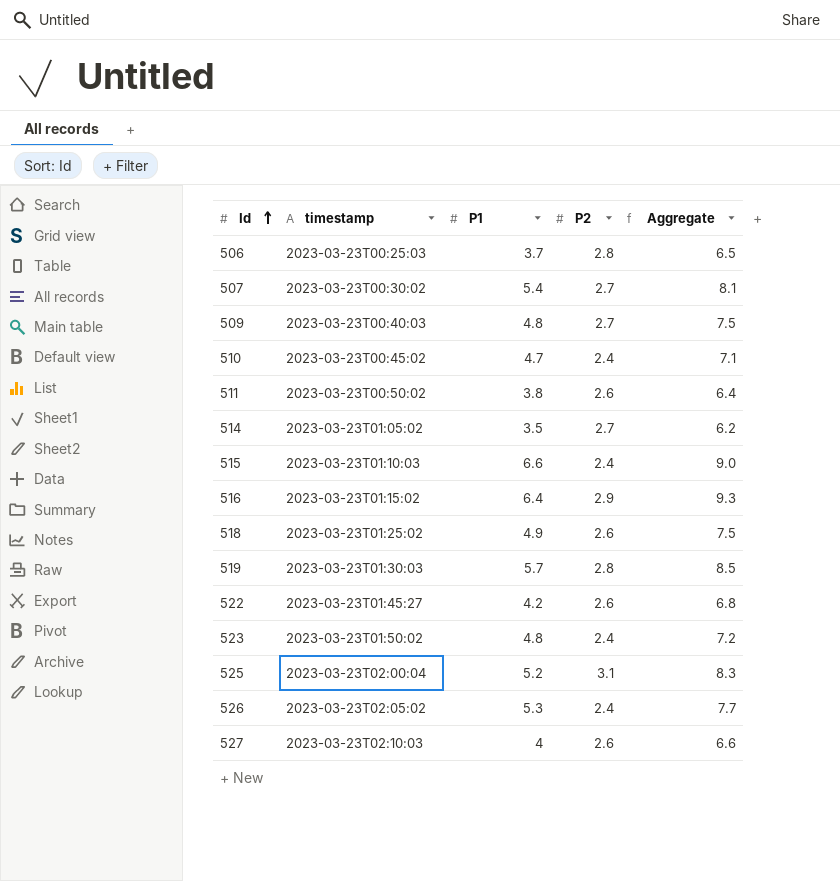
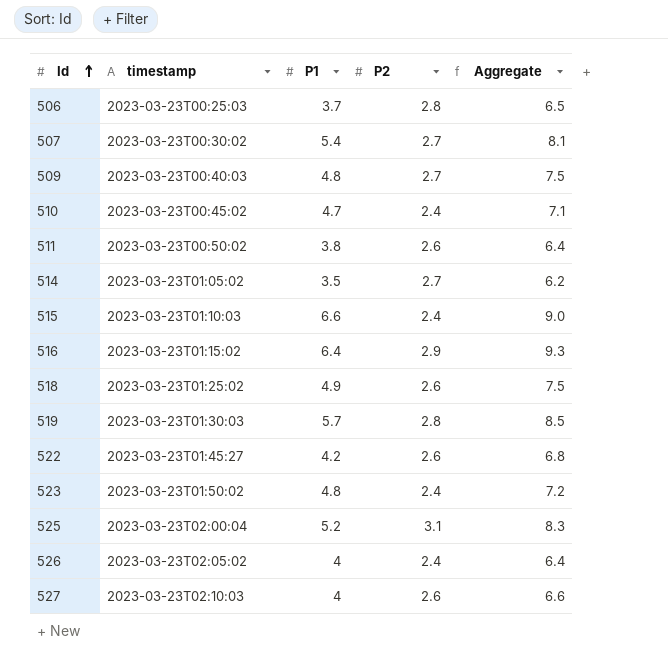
526 | P1: 5.3 -> 4
526 | Aggregate: 7.7 -> 6.4

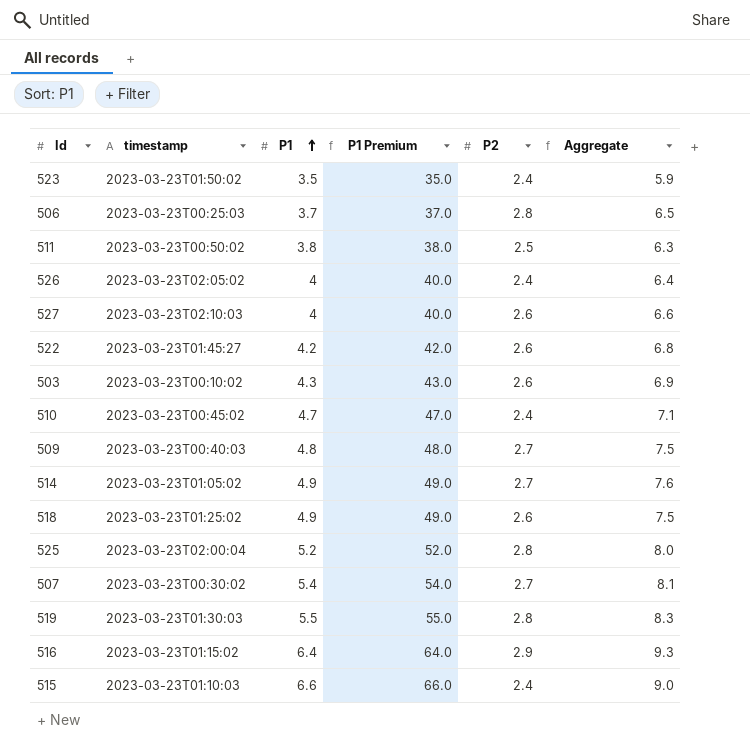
row order: Id ascending -> P1 ascending
column P1 Premium | formula: none -> [P1] * 10
523 | P1: 4.8 -> 3.5
523 | Aggregate: 7.2 -> 5.9
511 | P2: 2.6 -> 2.5
511 | Aggregate: 6.4 -> 6.3
row 503: none -> 2023-03-23T00:10:02 | 4.3 | 43.0 | 2.6 | 6.9
514 | P1: 3.5 -> 4.9
514 | Aggregate: 6.2 -> 7.6
525 | P2: 3.1 -> 2.8
525 | Aggregate: 8.3 -> 8.0
519 | P1: 5.7 -> 5.5
519 | Aggregate: 8.5 -> 8.3

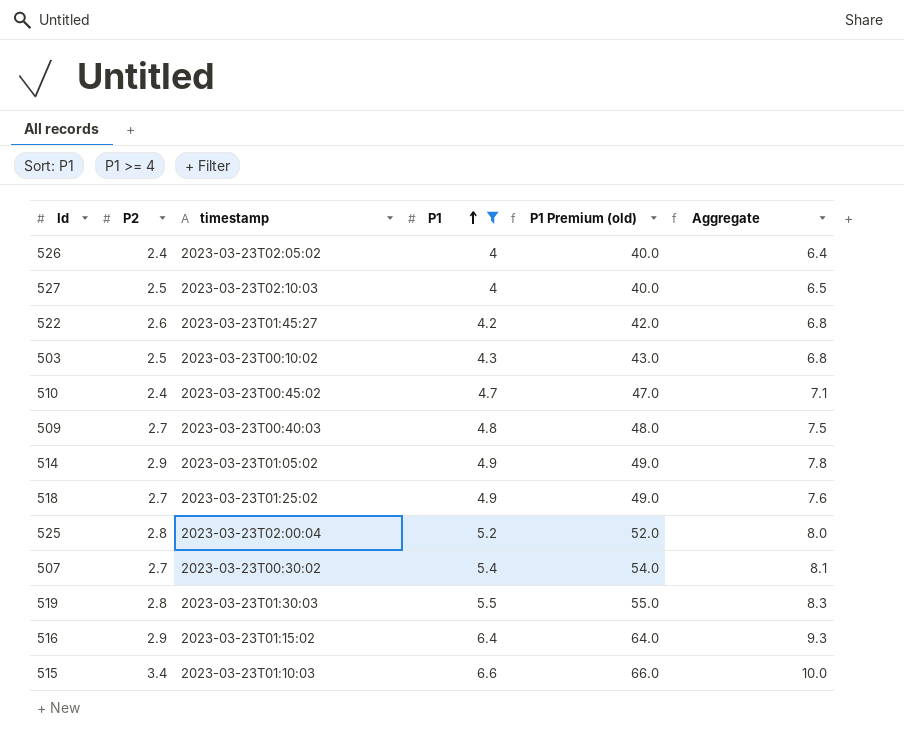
filter: none -> P1 >= 4
column P2 | position: 5 -> 2
column name: P1 Premium -> P1 Premium (old)
527 | P2: 2.6 -> 2.5
527 | Aggregate: 6.6 -> 6.5
503 | P2: 2.6 -> 2.5
503 | Aggregate: 6.9 -> 6.8
514 | P2: 2.7 -> 2.9
514 | Aggregate: 7.6 -> 7.8
518 | P2: 2.6 -> 2.7
518 | Aggregate: 7.5 -> 7.6
515 | P2: 2.4 -> 3.4
515 | Aggregate: 9.0 -> 10.0

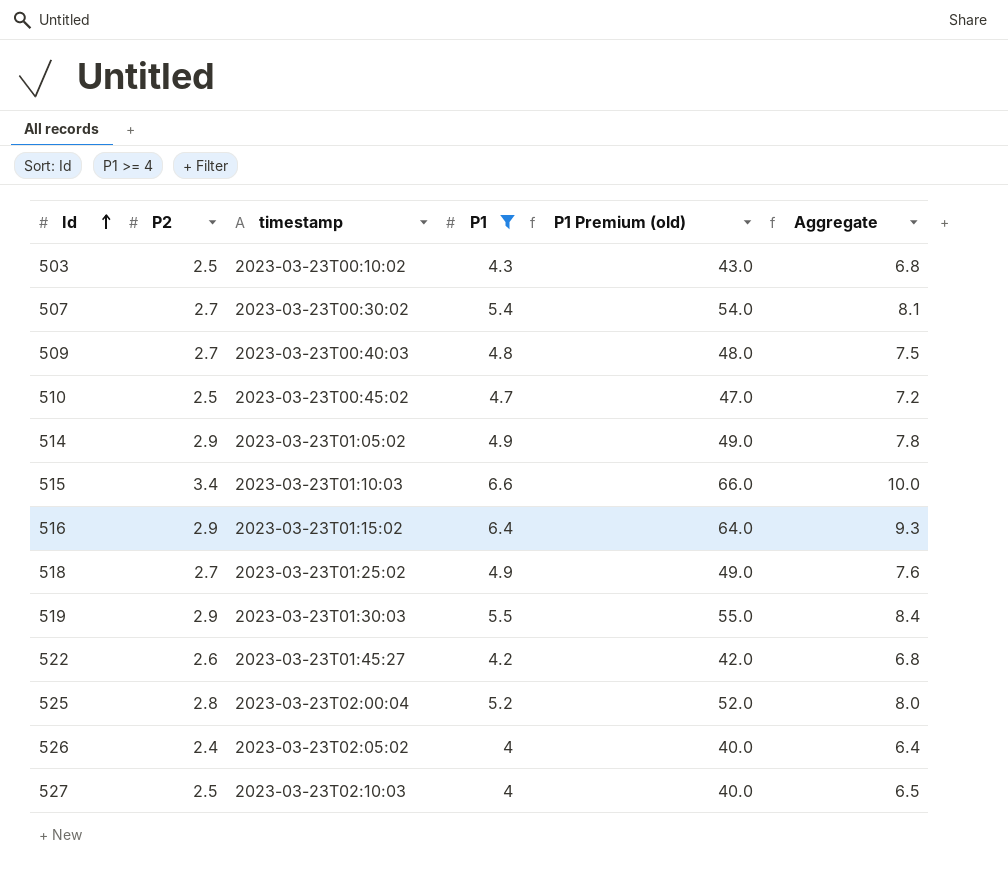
row order: P1 ascending -> Id ascending
510 | P2: 2.4 -> 2.5
510 | Aggregate: 7.1 -> 7.2
519 | P2: 2.8 -> 2.9
519 | Aggregate: 8.3 -> 8.4

